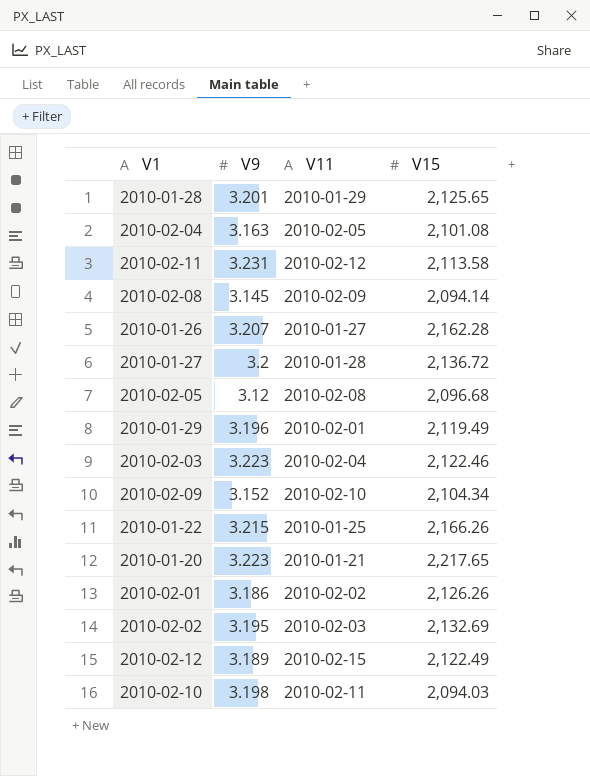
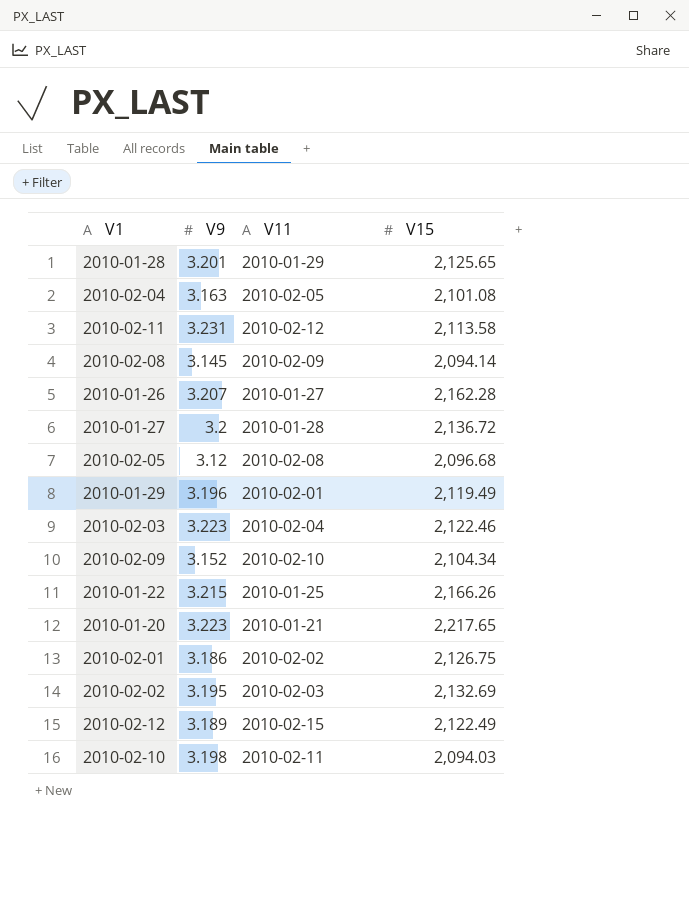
2010-02-01 | V15: 2,126.26 -> 2,126.75

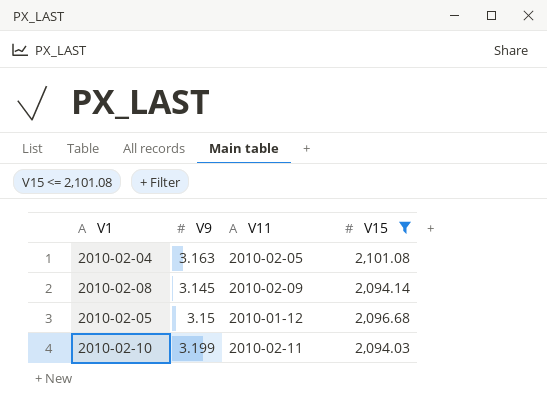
filter: none -> V15 <= 2,101.08
2010-02-05 | V9: 3.12 -> 3.15
2010-02-05 | V11: 2010-02-08 -> 2010-01-12
2010-02-10 | V9: 3.198 -> 3.199

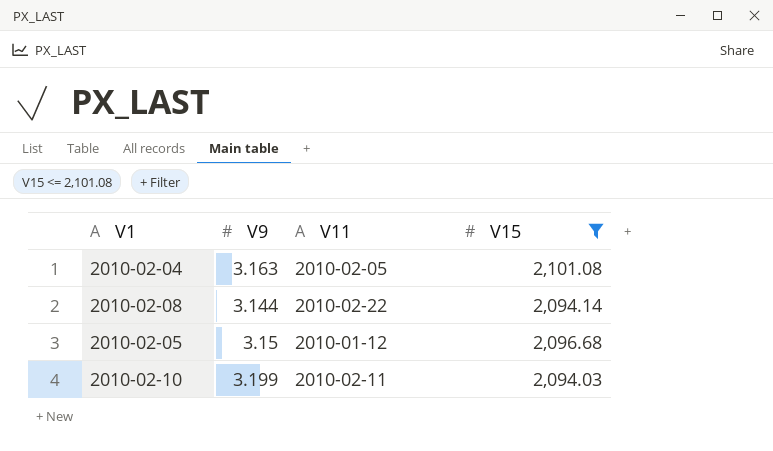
2010-02-08 | V9: 3.145 -> 3.144
2010-02-08 | V11: 2010-02-09 -> 2010-02-22

